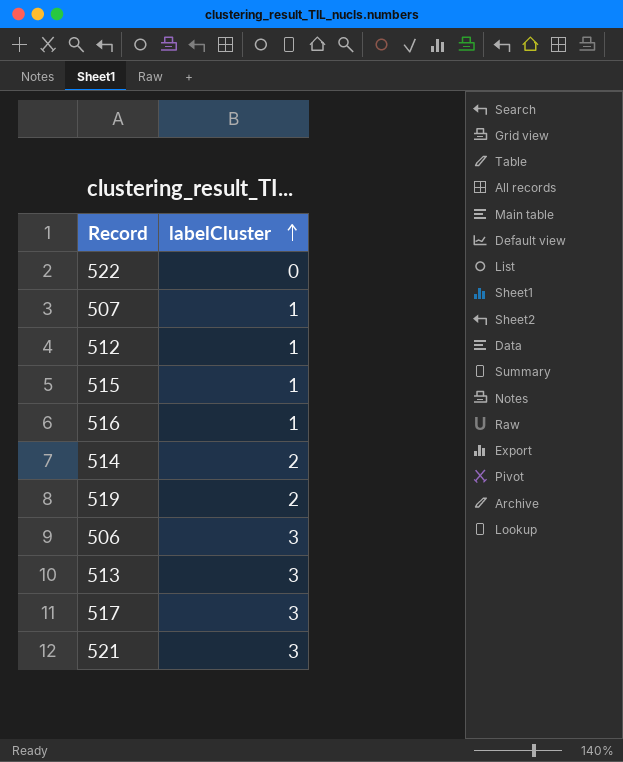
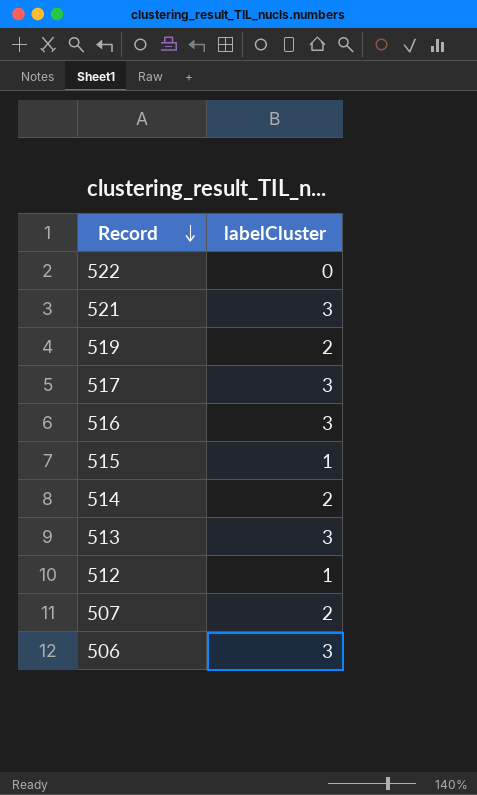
row order: labelCluster ascending -> Record descending
516 | labelCluster: 1 -> 3
507 | labelCluster: 1 -> 2

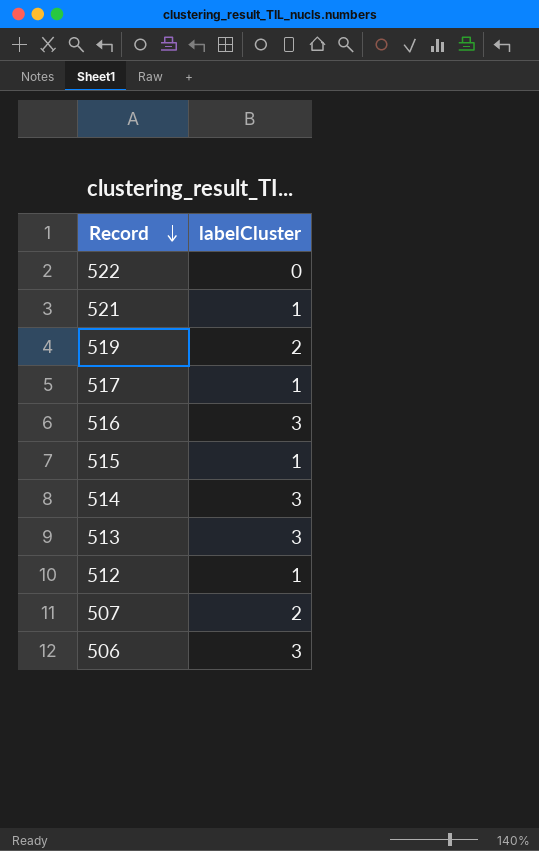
521 | labelCluster: 3 -> 1
517 | labelCluster: 3 -> 1
514 | labelCluster: 2 -> 3

